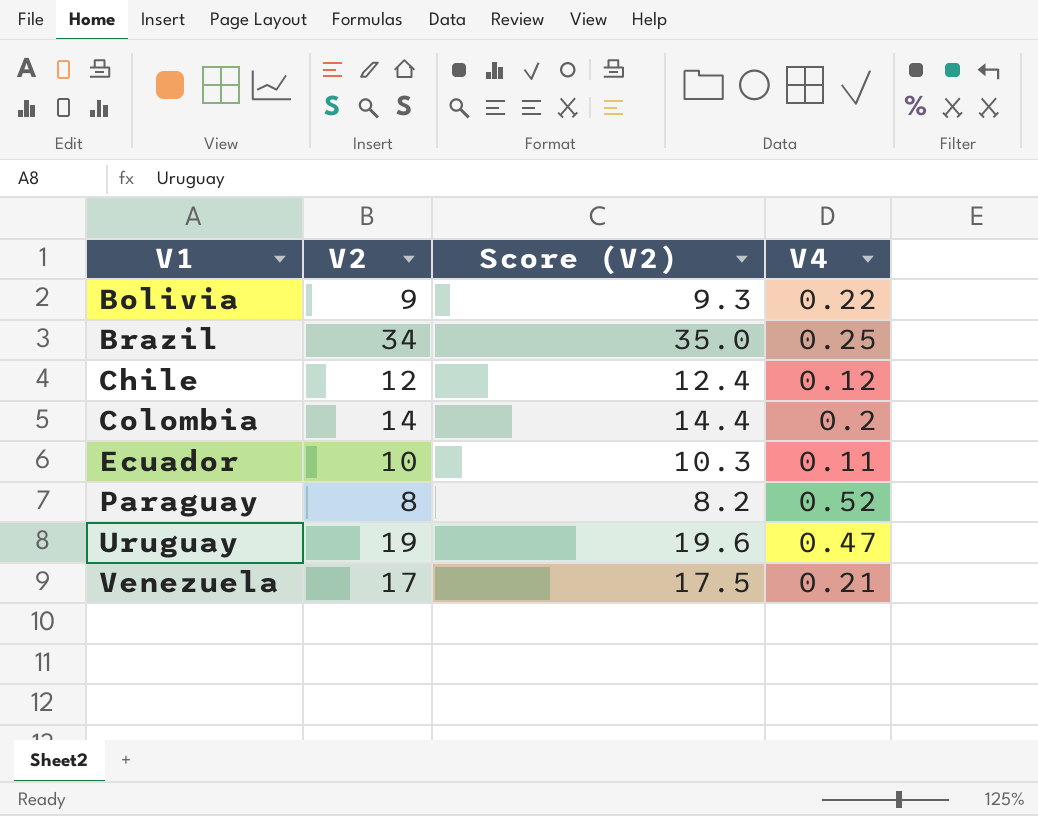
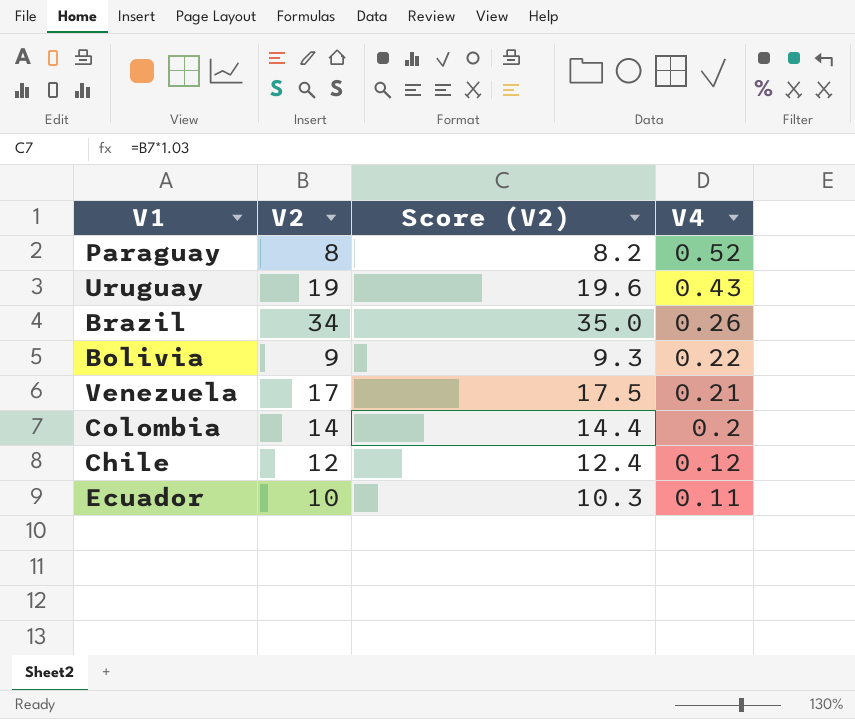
row order: V1 ascending -> V4 descending
Uruguay | V4: 0.47 -> 0.43
Brazil | V4: 0.25 -> 0.26

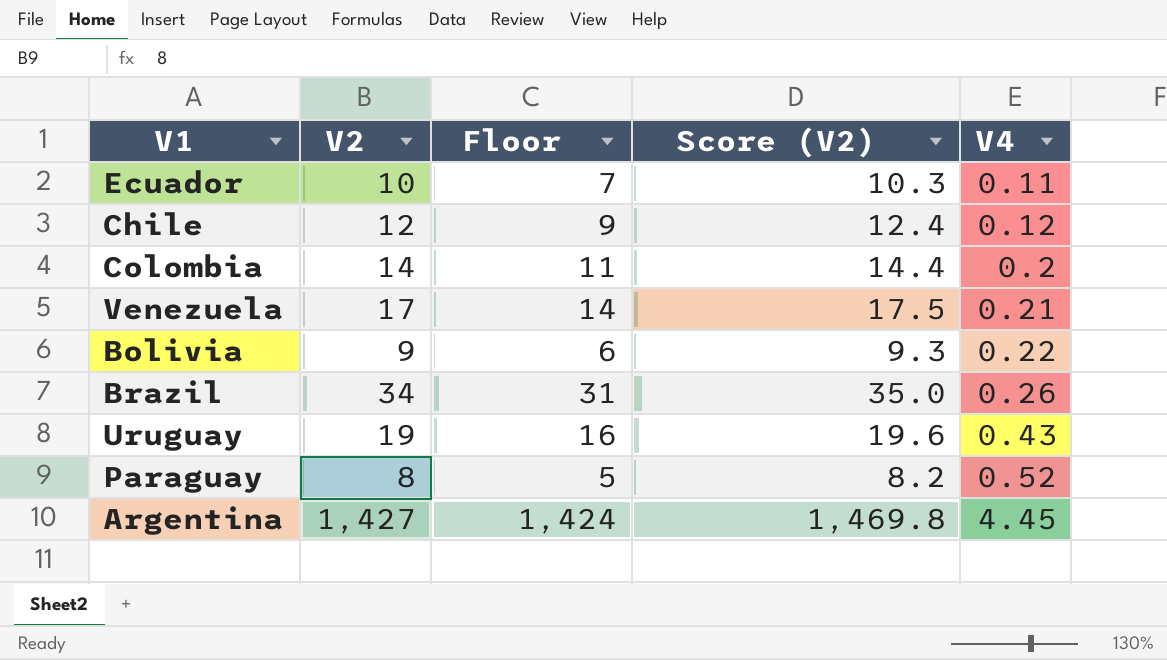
row order: V4 descending -> V4 ascending
column Floor | formula: none -> [V2] - 3
row Argentina: none -> 1,427 | 1,424 | 1,469.8 | 4.45

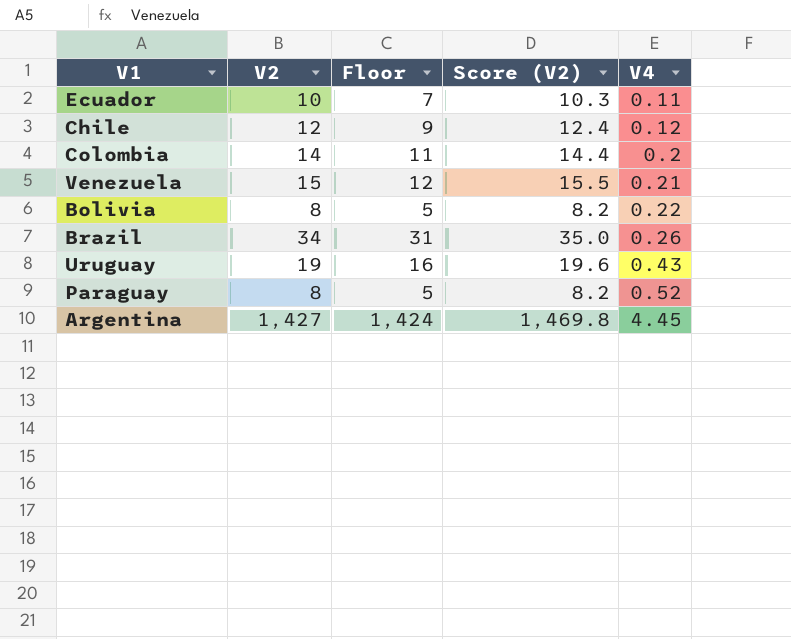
Venezuela | V2: 17 -> 15
Venezuela | Floor: 14 -> 12
Venezuela | Score (V2): 17.5 -> 15.5
Bolivia | V2: 9 -> 8
Bolivia | Floor: 6 -> 5
Bolivia | Score (V2): 9.3 -> 8.2

